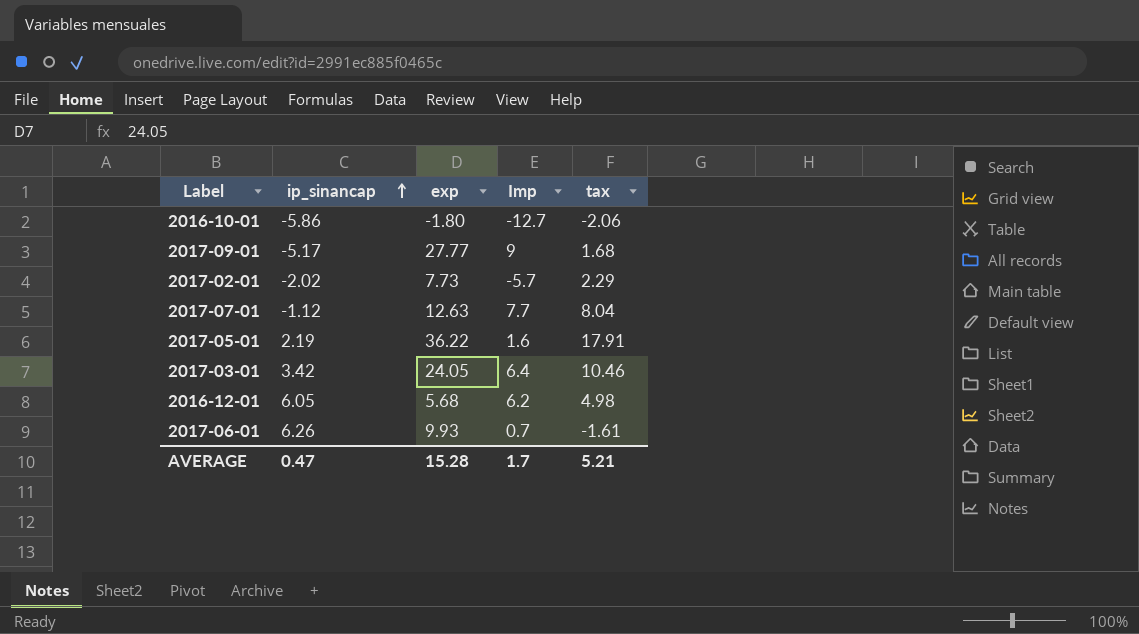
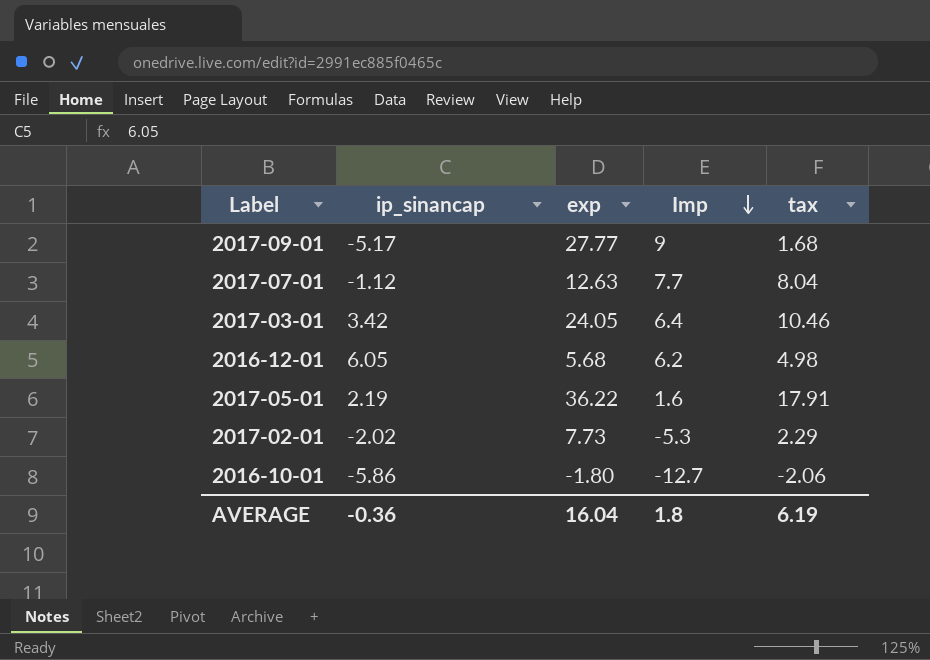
row order: ip_sinancap ascending -> Imp descending
row 2017-06-01: 6.26 | 9.93 | 0.7 | -1.61 -> none
2017-02-01 | Imp: -5.7 -> -5.3
AVERAGE | ip_sinancap: 0.47 -> -0.36
AVERAGE | exp: 15.28 -> 16.04
AVERAGE | Imp: 1.7 -> 1.8
AVERAGE | tax: 5.21 -> 6.19

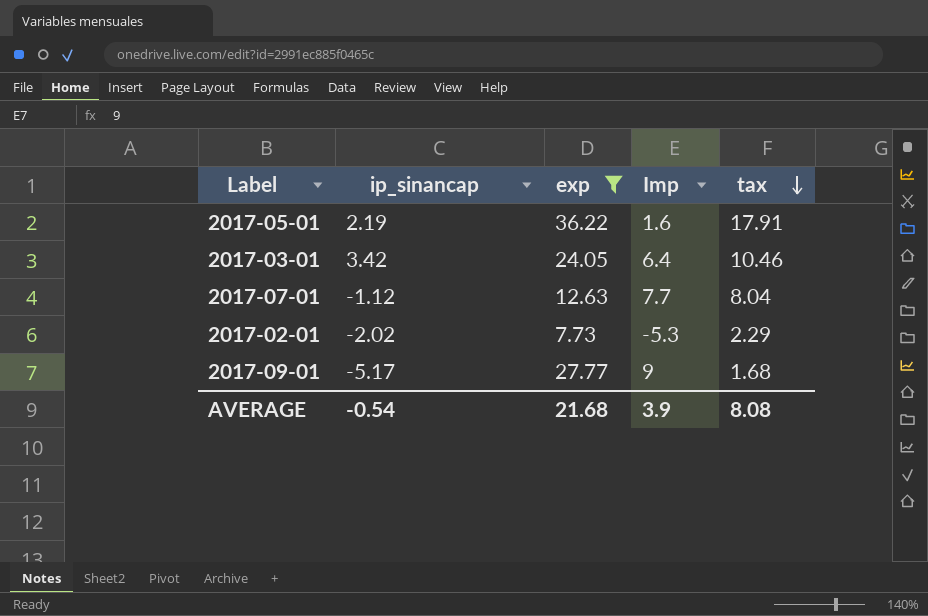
filter: none -> exp >= 7.73
row order: Imp descending -> tax descending
AVERAGE | ip_sinancap: -0.36 -> -0.54
AVERAGE | exp: 16.04 -> 21.68
AVERAGE | Imp: 1.8 -> 3.9
AVERAGE | tax: 6.19 -> 8.08

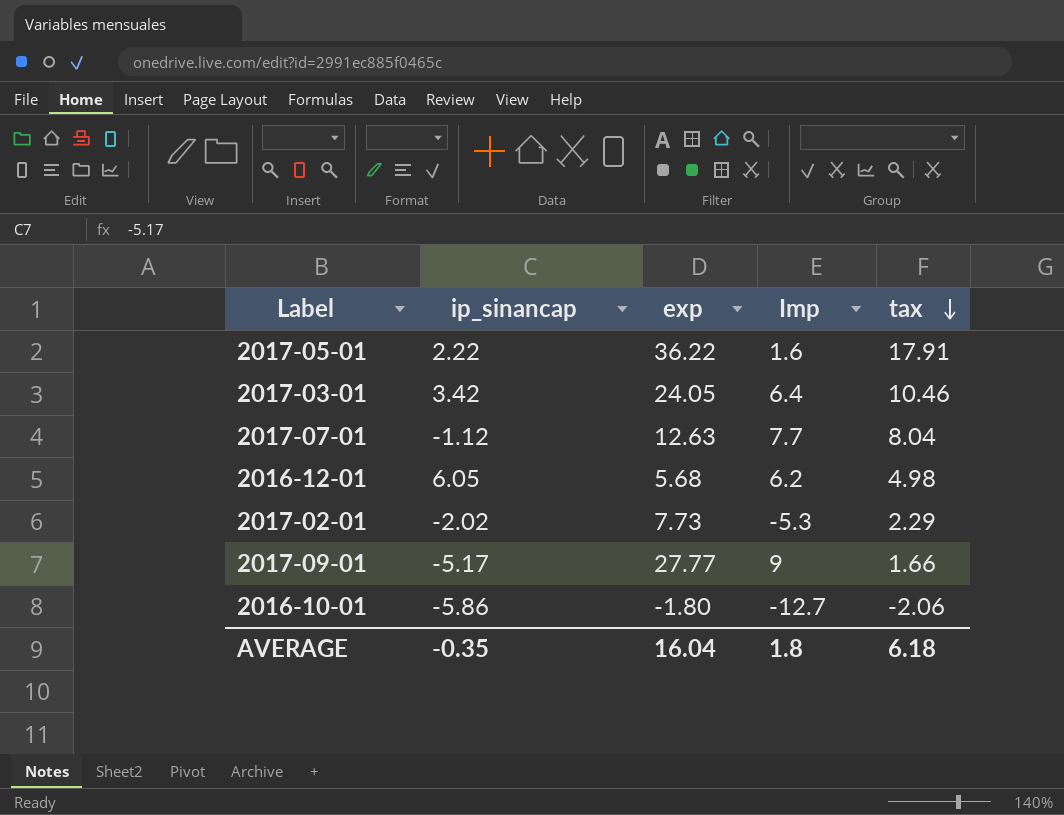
filter: exp >= 7.73 -> none
2017-05-01 | ip_sinancap: 2.19 -> 2.22
2017-09-01 | tax: 1.68 -> 1.66
AVERAGE | ip_sinancap: -0.54 -> -0.35
AVERAGE | exp: 21.68 -> 16.04
AVERAGE | Imp: 3.9 -> 1.8
AVERAGE | tax: 8.08 -> 6.18

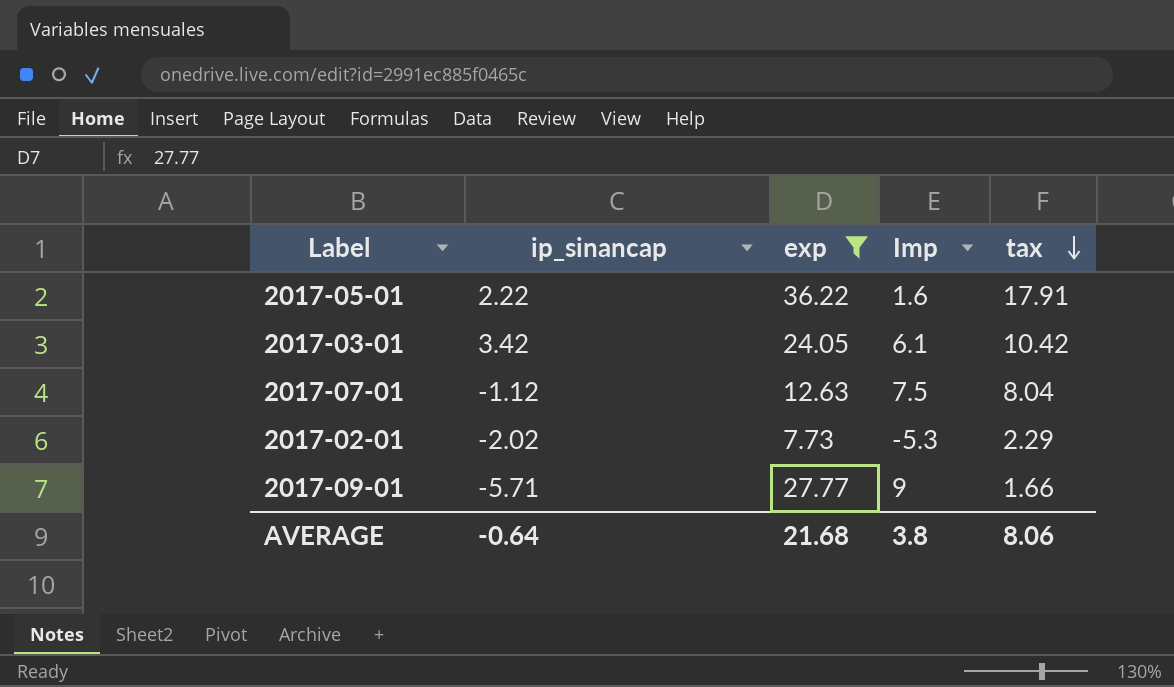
filter: none -> exp >= 7.73
2017-03-01 | Imp: 6.4 -> 6.1
2017-03-01 | tax: 10.46 -> 10.42
2017-07-01 | Imp: 7.7 -> 7.5
2017-09-01 | ip_sinancap: -5.17 -> -5.71
AVERAGE | ip_sinancap: -0.35 -> -0.64
AVERAGE | exp: 16.04 -> 21.68
AVERAGE | Imp: 1.8 -> 3.8
AVERAGE | tax: 6.18 -> 8.06

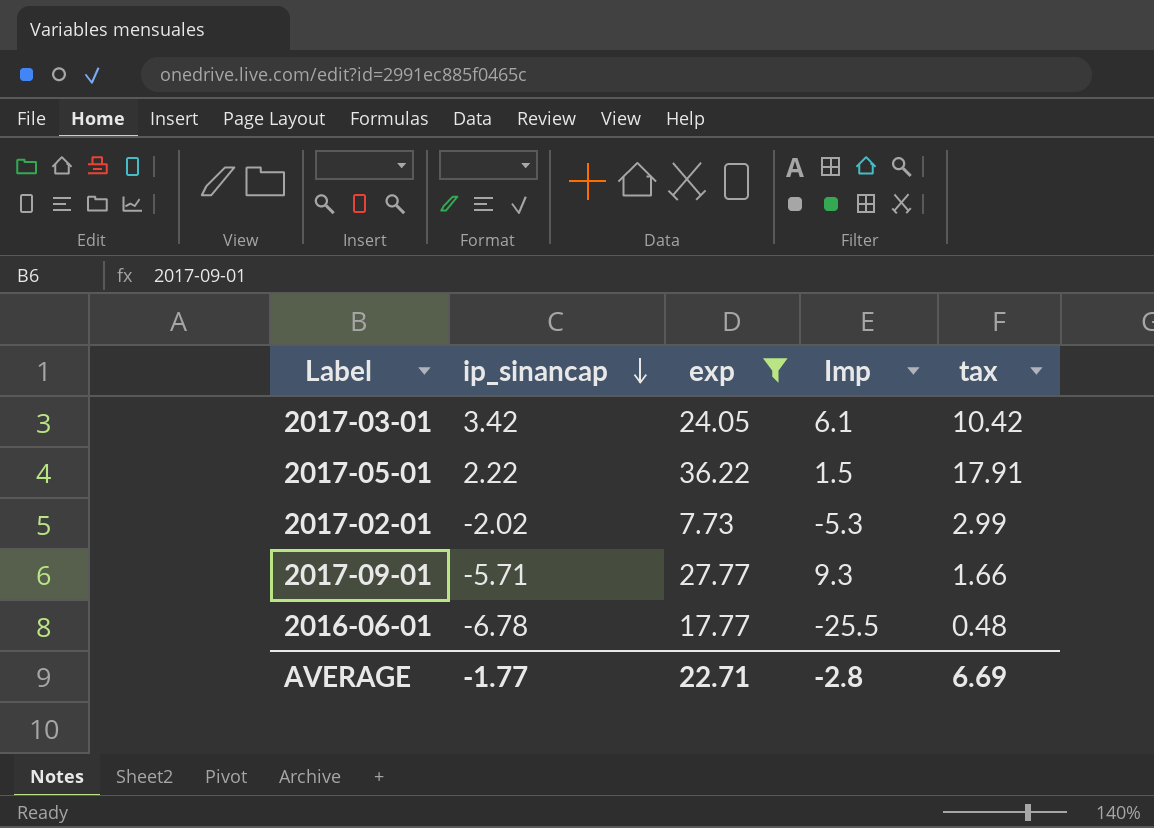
row order: tax descending -> ip_sinancap descending
row 2017-07-01: -1.12 | 12.63 | 7.5 | 8.04 -> none
2017-05-01 | Imp: 1.6 -> 1.5
2017-02-01 | tax: 2.29 -> 2.99
2017-09-01 | Imp: 9 -> 9.3
row 2016-06-01: none -> -6.78 | 17.77 | -25.5 | 0.48
AVERAGE | ip_sinancap: -0.64 -> -1.77
AVERAGE | exp: 21.68 -> 22.71
AVERAGE | Imp: 3.8 -> -2.8
AVERAGE | tax: 8.06 -> 6.69

